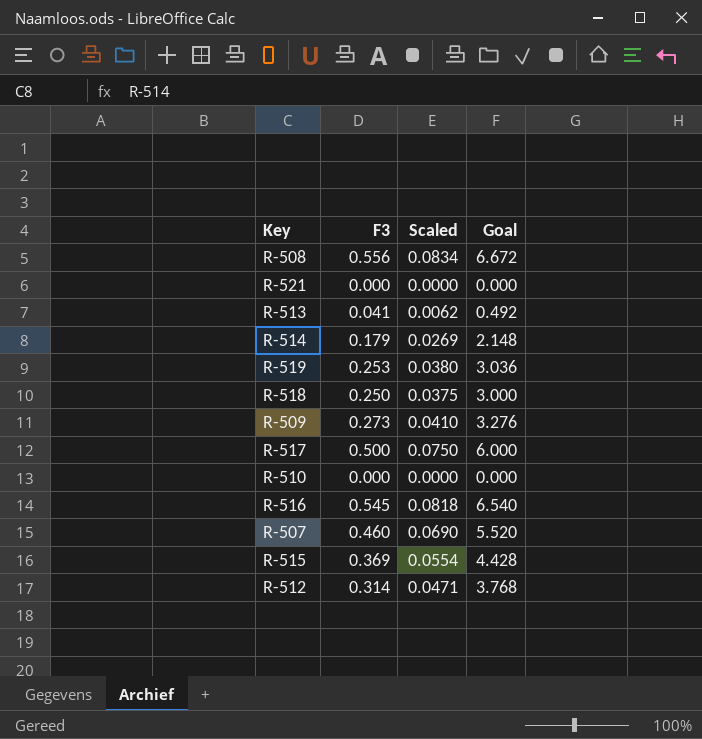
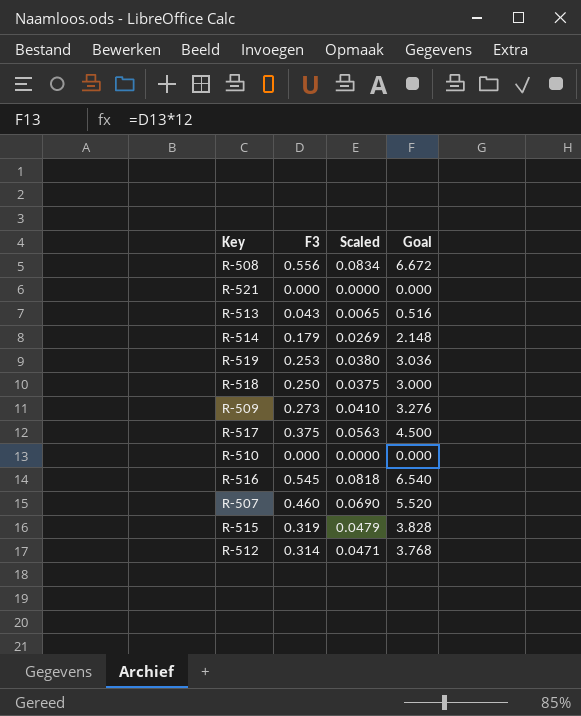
R-513 | F3: 0.041 -> 0.043
R-513 | Scaled: 0.0062 -> 0.0065
R-513 | Goal: 0.492 -> 0.516
R-517 | F3: 0.500 -> 0.375
R-517 | Scaled: 0.0750 -> 0.0563
R-517 | Goal: 6.000 -> 4.500
R-515 | F3: 0.369 -> 0.319
R-515 | Scaled: 0.0554 -> 0.0479
R-515 | Goal: 4.428 -> 3.828

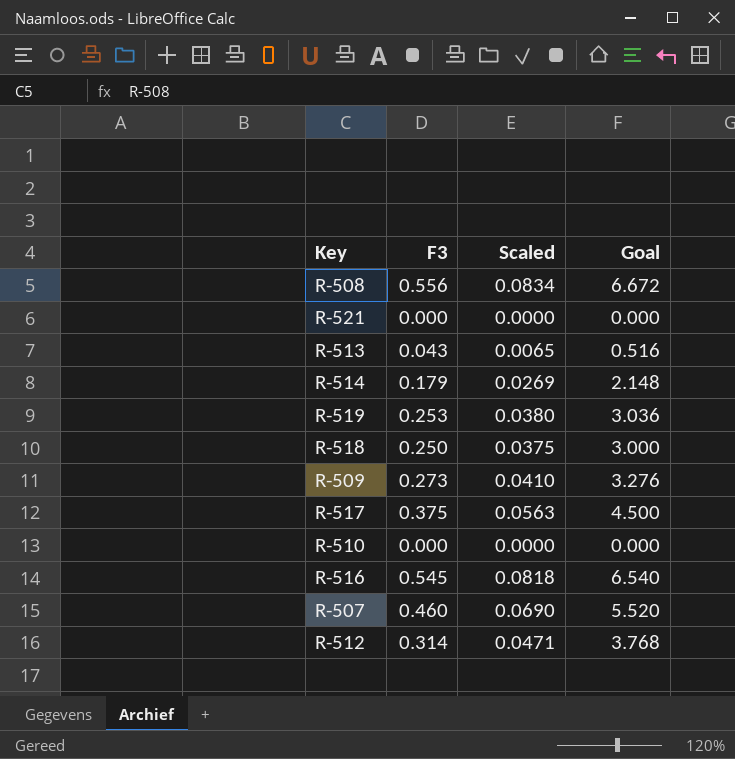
row R-515: 0.319 | 0.0479 | 3.828 -> none

